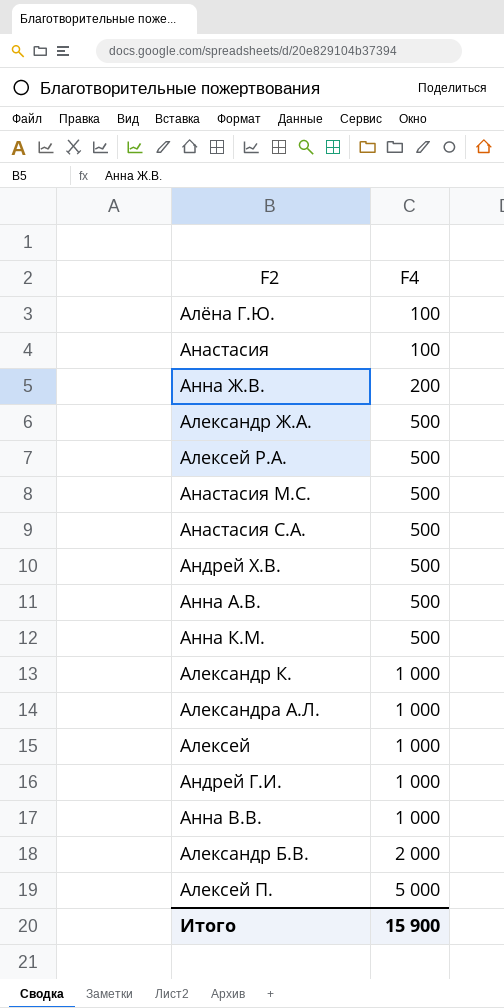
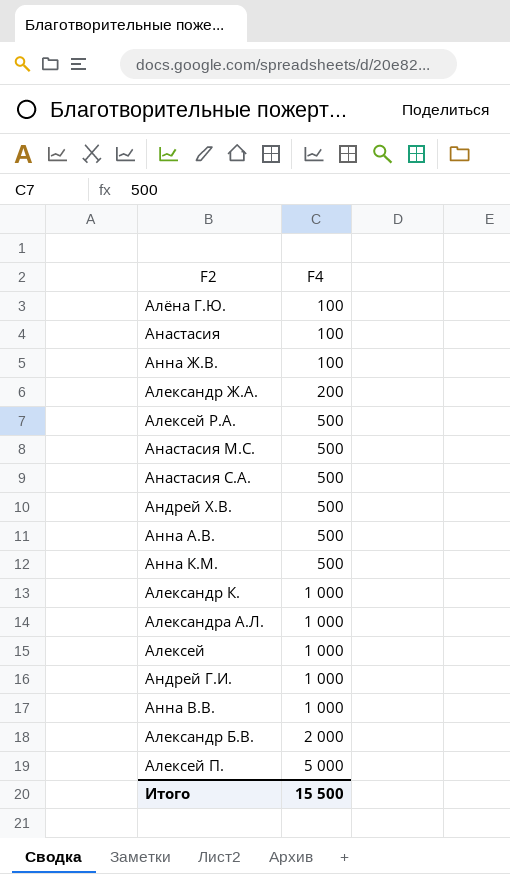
Анна Ж.В. | F4: 200 -> 100
Александр Ж.А. | F4: 500 -> 200
Итого | F4: 15 900 -> 15 500

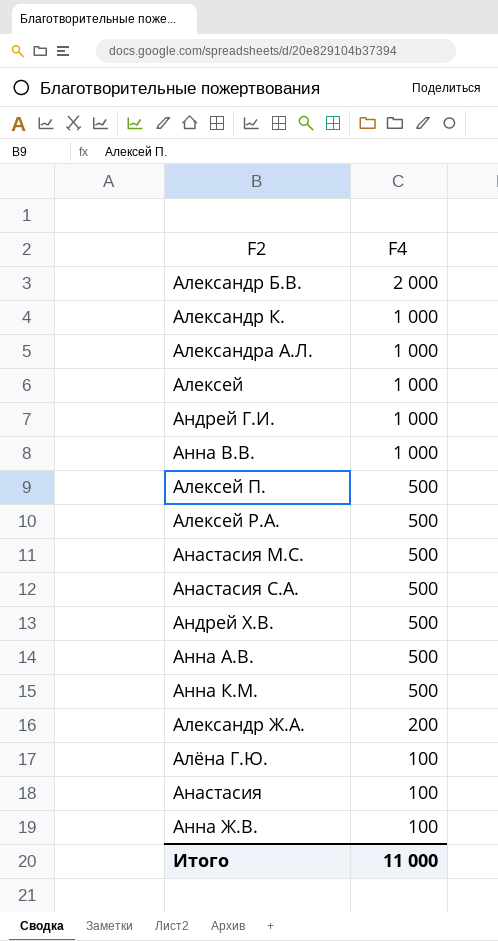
row order: F4 ascending -> F4 descending
Алексей П. | F4: 5 000 -> 500
Итого | F4: 15 500 -> 11 000

